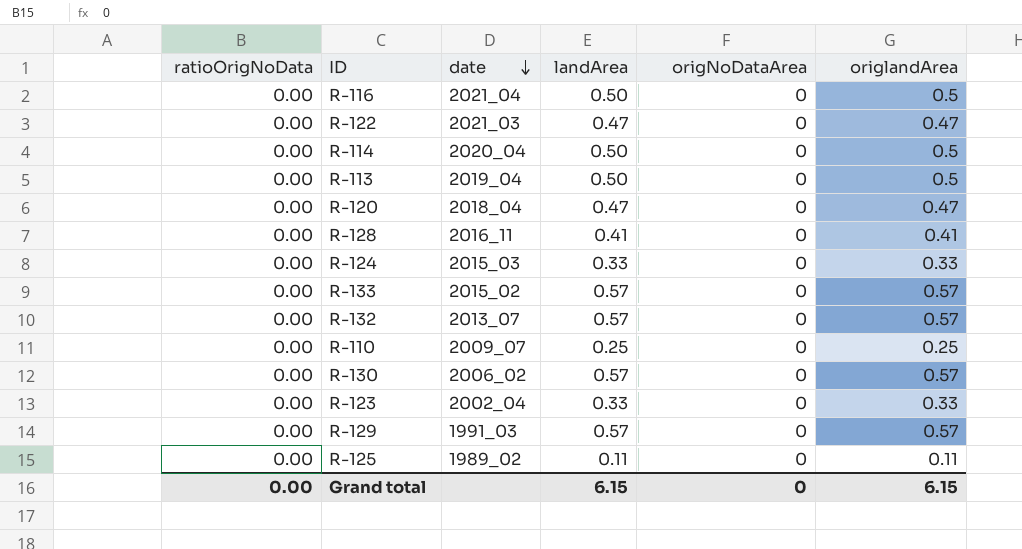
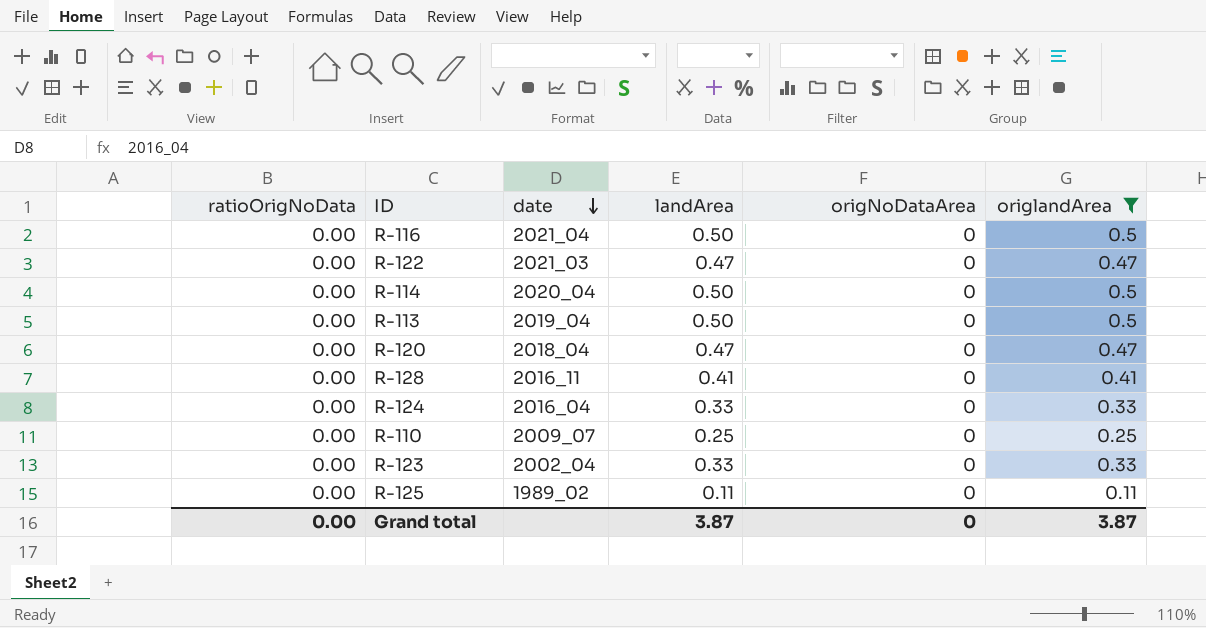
filter: none -> origlandArea != 0.57
R-124 | date: 2015_03 -> 2016_04
Grand total | landArea: 6.15 -> 3.87
Grand total | origlandArea: 6.15 -> 3.87

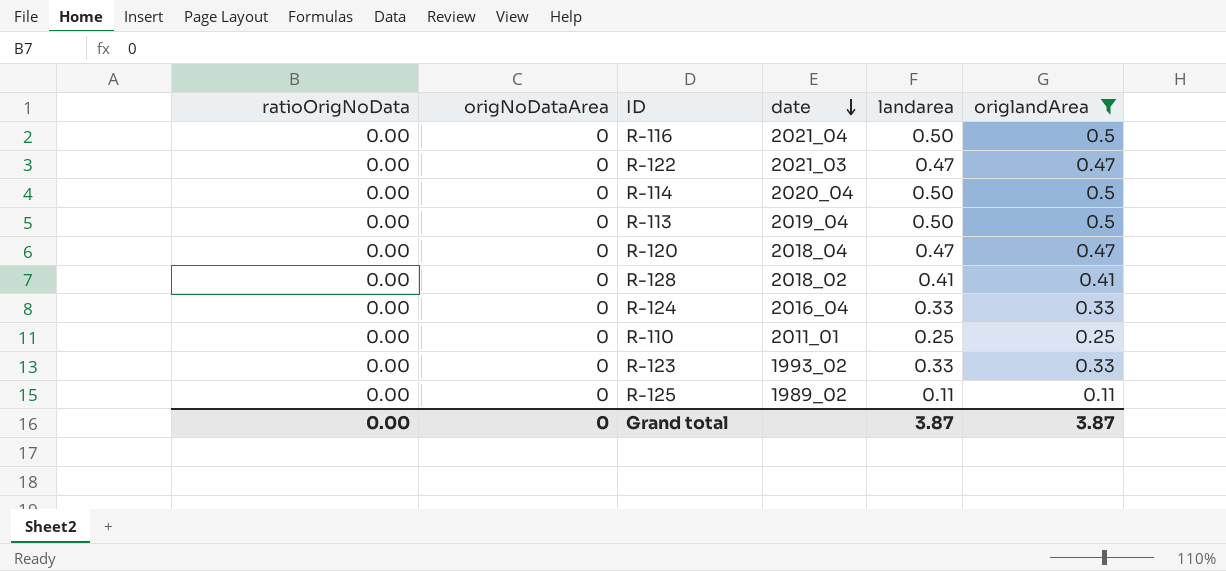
column origNoDataArea | position: 5 -> 2
column name: landArea -> landarea
R-128 | date: 2016_11 -> 2018_02
R-110 | date: 2009_07 -> 2011_01
R-123 | date: 2002_04 -> 1993_02

